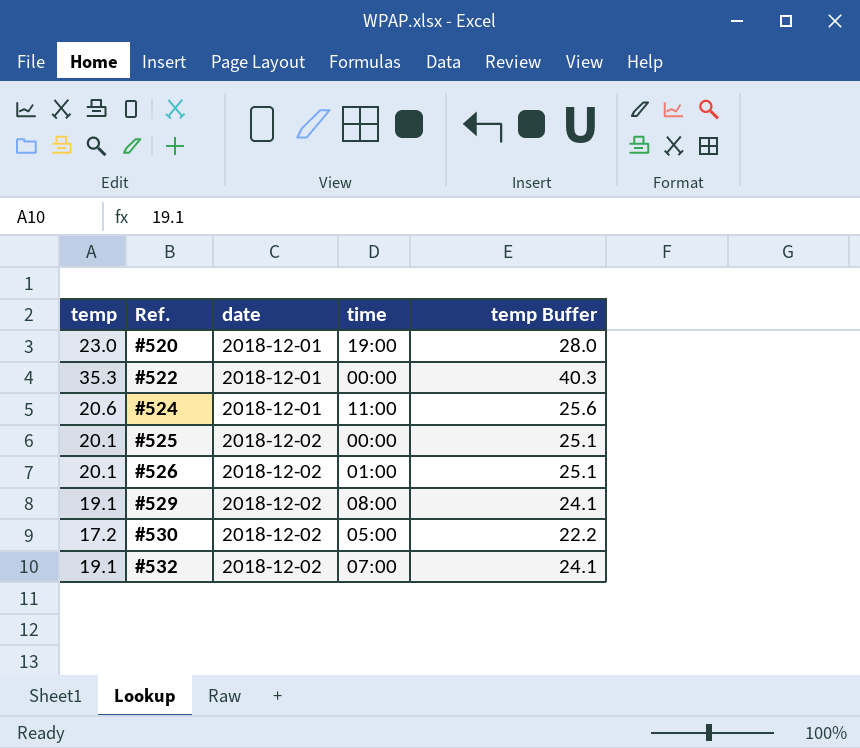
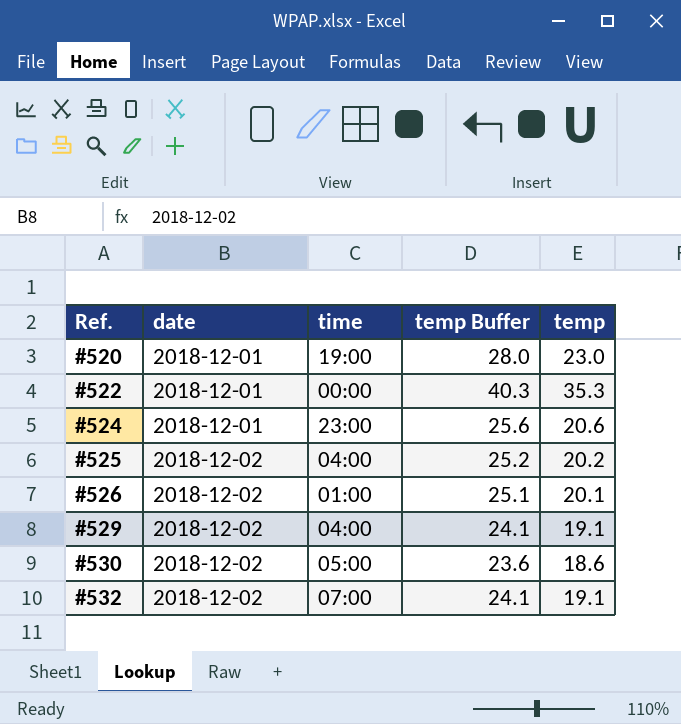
column temp | position: 1 -> 5
#524 | time: 11:00 -> 23:00
#525 | time: 00:00 -> 04:00
#525 | temp Buffer: 25.1 -> 25.2
#525 | temp: 20.1 -> 20.2
#529 | time: 08:00 -> 04:00
#530 | temp Buffer: 22.2 -> 23.6
#530 | temp: 17.2 -> 18.6

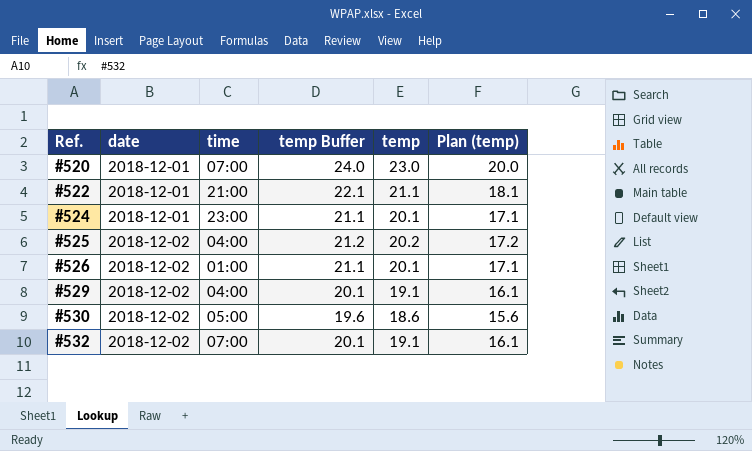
column temp Buffer | formula: [temp] + 5 -> [temp] + 1
column Plan (temp) | formula: none -> [temp] - 3
#520 | time: 19:00 -> 07:00
#522 | time: 00:00 -> 21:00
#522 | temp: 35.3 -> 21.1
#524 | temp: 20.6 -> 20.1

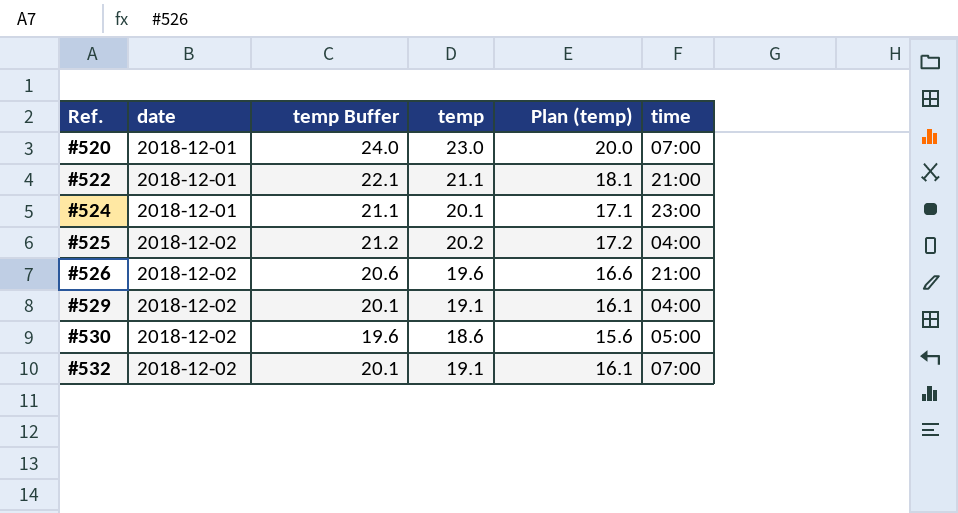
column time | position: 3 -> 6
#526 | temp Buffer: 21.1 -> 20.6
#526 | temp: 20.1 -> 19.6
#526 | Plan (temp): 17.1 -> 16.6
#526 | time: 01:00 -> 21:00

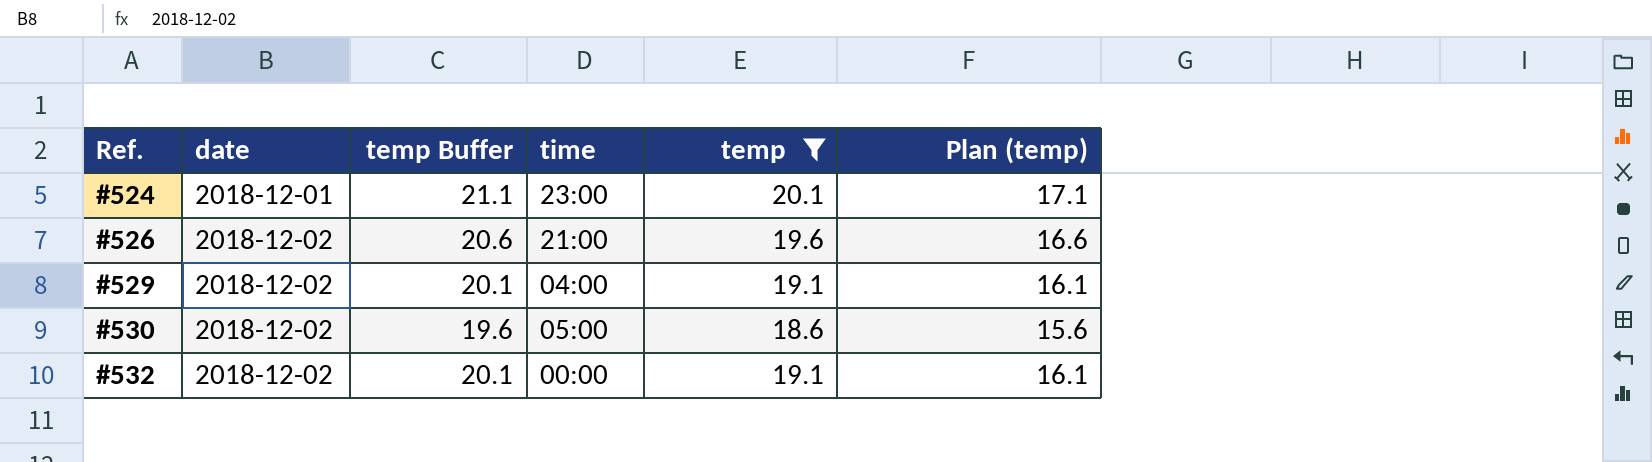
filter: none -> temp <= 20.1
column time | position: 6 -> 4
#532 | time: 07:00 -> 00:00

